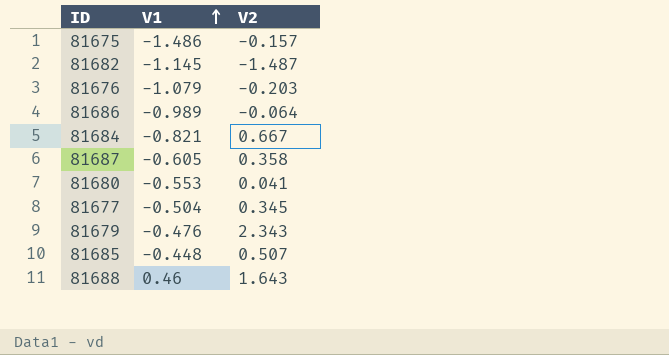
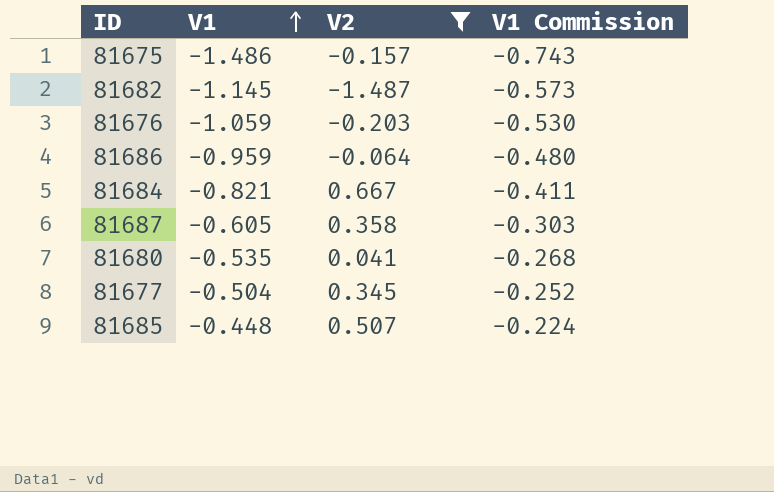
filter: none -> V2 <= 0.667
column V1 Commission | formula: none -> [V1] * 0.5
81676 | V1: -1.079 -> -1.059
81686 | V1: -0.989 -> -0.959
81680 | V1: -0.553 -> -0.535

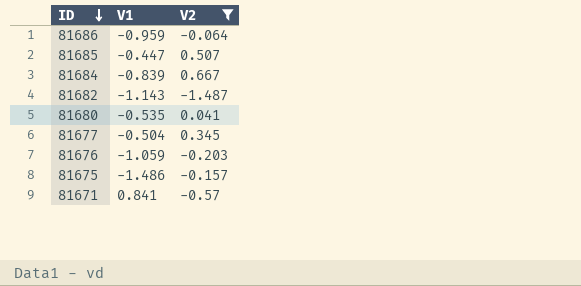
row order: V1 ascending -> ID descending
column V1 Commission | formula: [V1] * 0.5 -> none
row 81687: -0.605 | 0.358 | -0.303 -> none
81685 | V1: -0.448 -> -0.447
81684 | V1: -0.821 -> -0.839
81682 | V1: -1.145 -> -1.143
row 81671: none -> 0.841 | -0.57

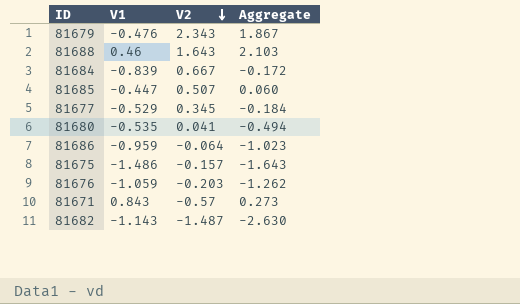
filter: V2 <= 0.667 -> none
row order: ID descending -> V2 descending
column Aggregate | formula: none -> [V1] + [V2]
81677 | V1: -0.504 -> -0.529
81671 | V1: 0.841 -> 0.843

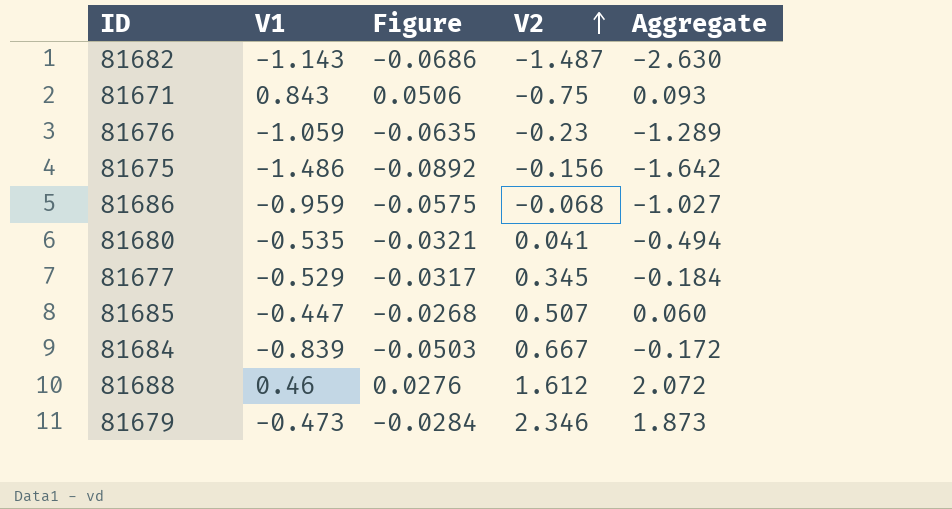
row order: V2 descending -> V2 ascending
column Figure | formula: none -> [V1] * 0.06
81671 | V2: -0.57 -> -0.75
81671 | Aggregate: 0.273 -> 0.093
81676 | V2: -0.203 -> -0.23
81676 | Aggregate: -1.262 -> -1.289
81675 | V2: -0.157 -> -0.156
81675 | Aggregate: -1.643 -> -1.642
81686 | V2: -0.064 -> -0.068
81686 | Aggregate: -1.023 -> -1.027
81688 | V2: 1.643 -> 1.612
81688 | Aggregate: 2.103 -> 2.072
81679 | V1: -0.476 -> -0.473
81679 | V2: 2.343 -> 2.346
81679 | Aggregate: 1.867 -> 1.873

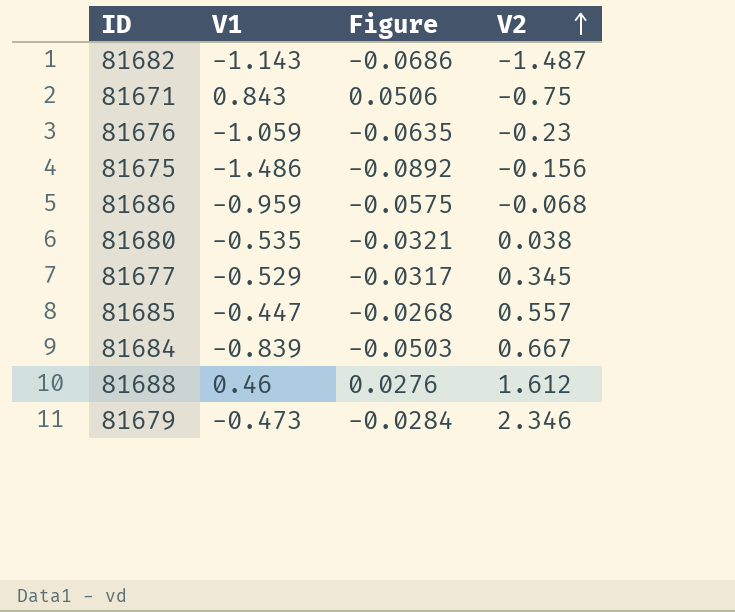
column Aggregate | formula: [V1] + [V2] -> none
81680 | V2: 0.041 -> 0.038
81685 | V2: 0.507 -> 0.557

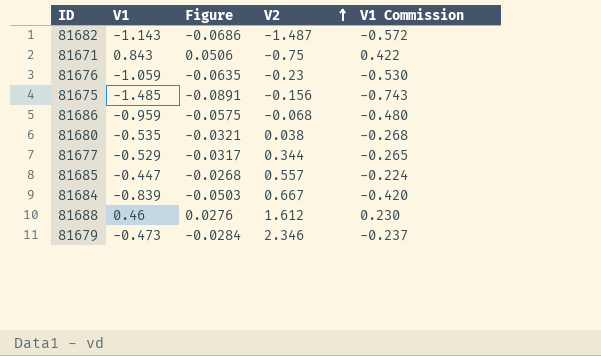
column V1 Commission | formula: none -> [V1] * 0.5
81675 | V1: -1.486 -> -1.485
81675 | Figure: -0.0892 -> -0.0891
81677 | V2: 0.345 -> 0.344

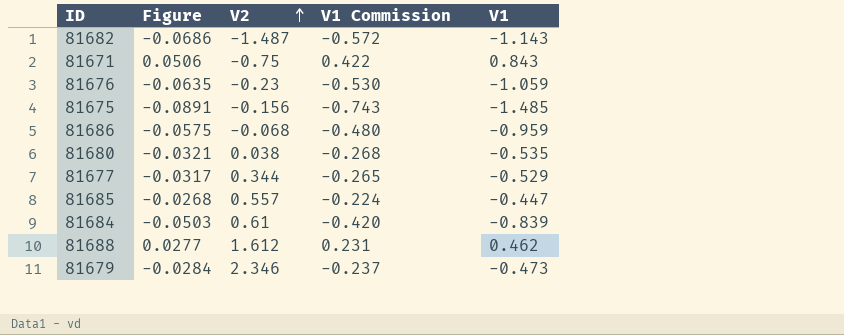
column V1 | position: 2 -> 5
81684 | V2: 0.667 -> 0.61
81688 | Figure: 0.0276 -> 0.0277
81688 | V1 Commission: 0.230 -> 0.231
81688 | V1: 0.46 -> 0.462

